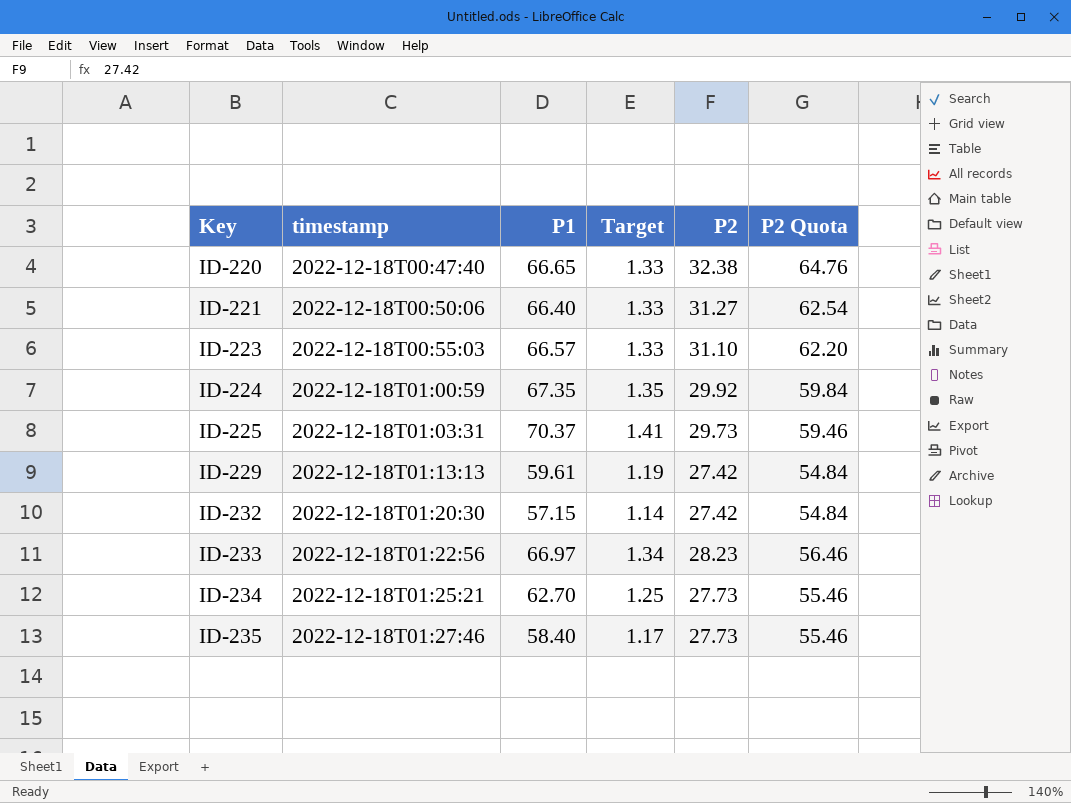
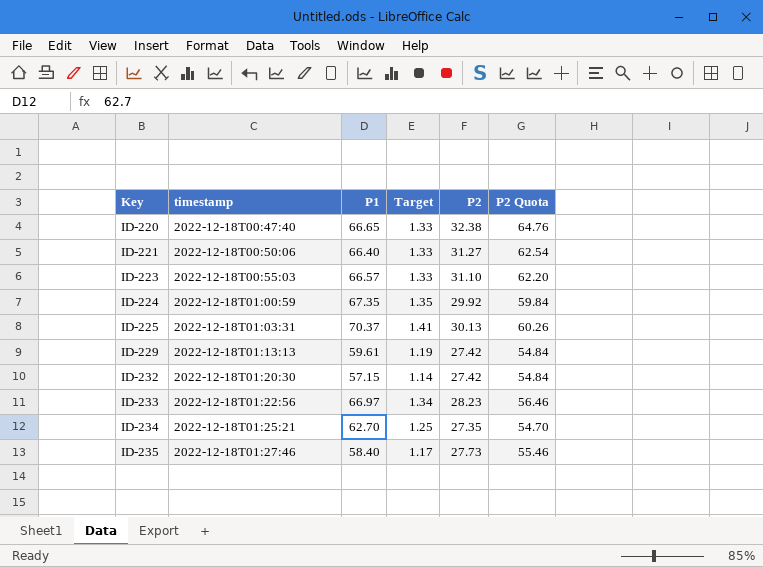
ID-225 | P2: 29.73 -> 30.13
ID-225 | P2 Quota: 59.46 -> 60.26
ID-234 | P2: 27.73 -> 27.35
ID-234 | P2 Quota: 55.46 -> 54.70

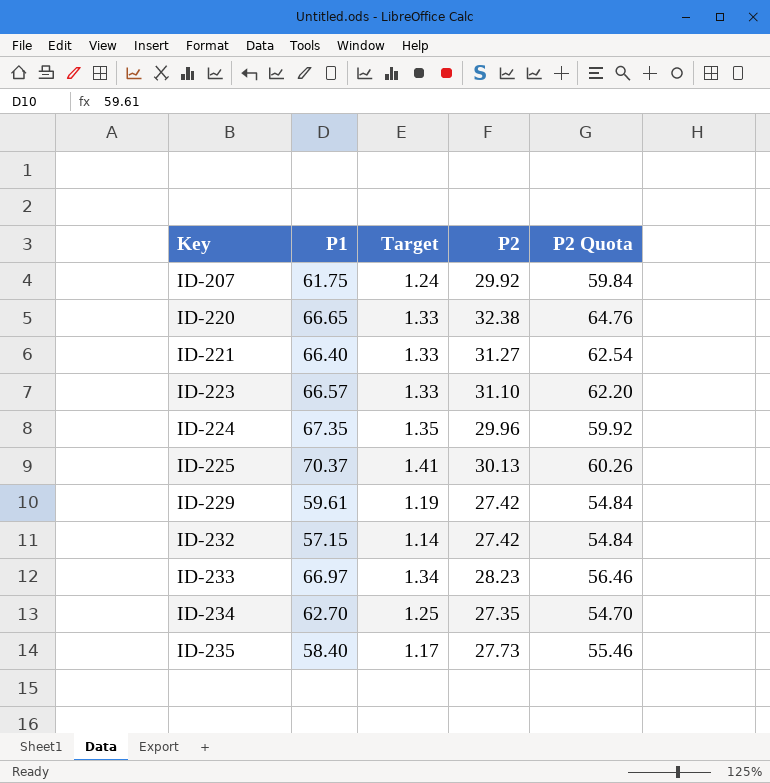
column timestamp | position: 2 -> none
row ID-207: none -> 61.75 | 1.24 | 29.92 | 59.84
ID-224 | P2: 29.92 -> 29.96
ID-224 | P2 Quota: 59.84 -> 59.92

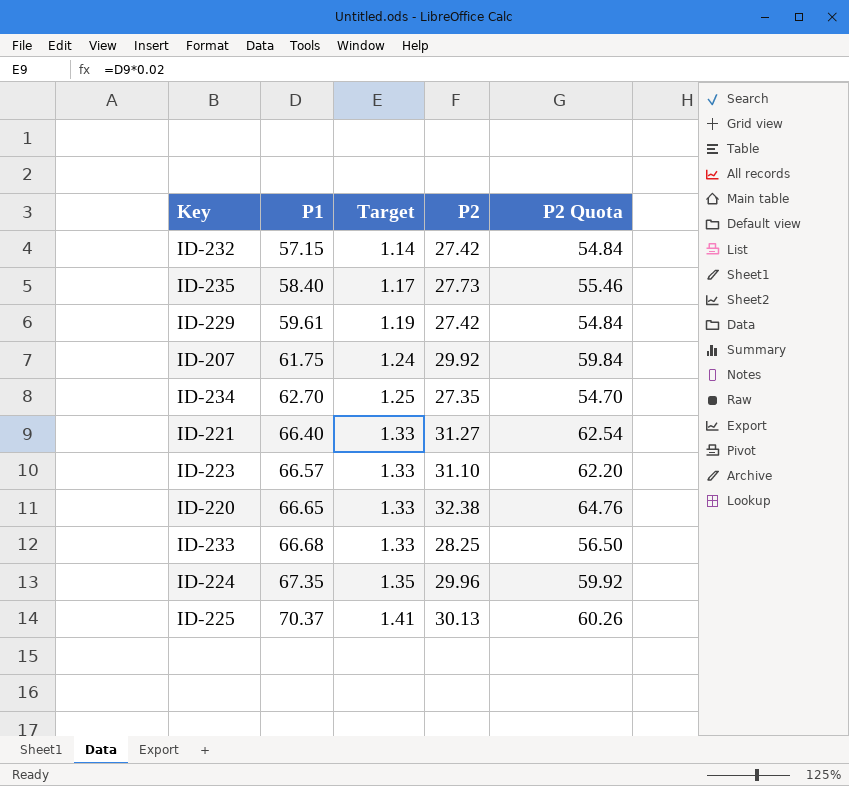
row order: Key ascending -> P1 ascending
ID-233 | P1: 66.97 -> 66.68
ID-233 | Target: 1.34 -> 1.33
ID-233 | P2: 28.23 -> 28.25
ID-233 | P2 Quota: 56.46 -> 56.50

